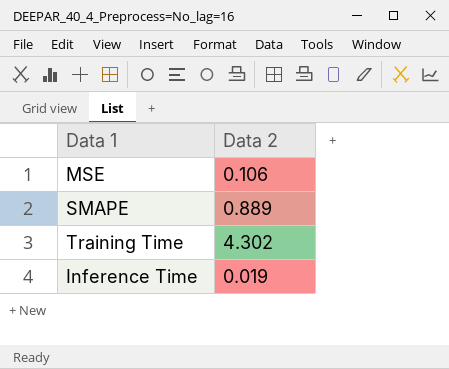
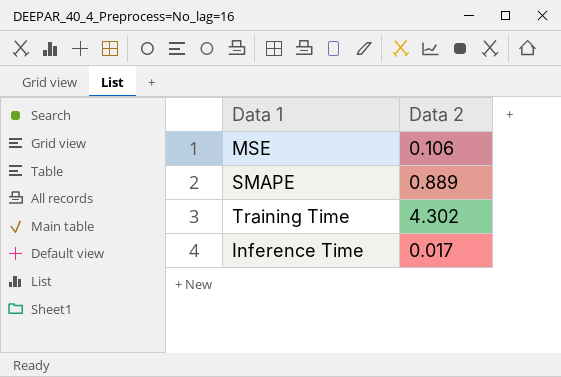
Inference Time | Data 2: 0.019 -> 0.017

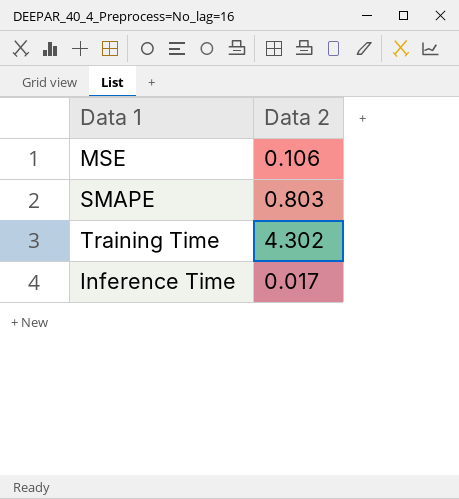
SMAPE | Data 2: 0.889 -> 0.803

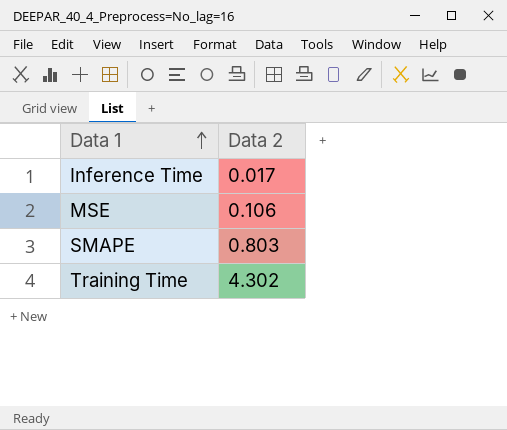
row order: none -> Data 1 ascending

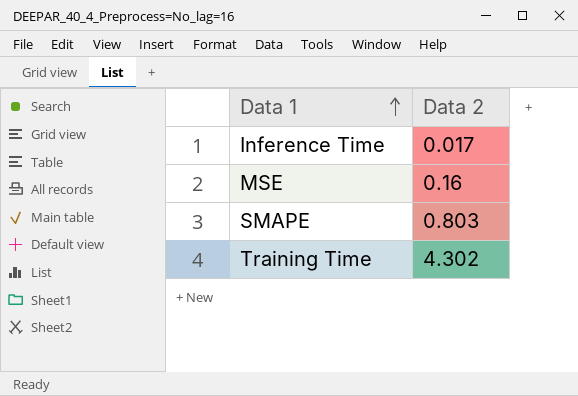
MSE | Data 2: 0.106 -> 0.16

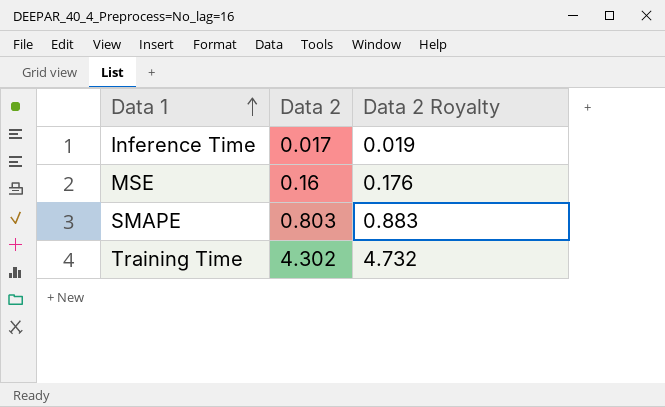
column Data 2 Royalty | formula: none -> [Data 2] * 1.1

